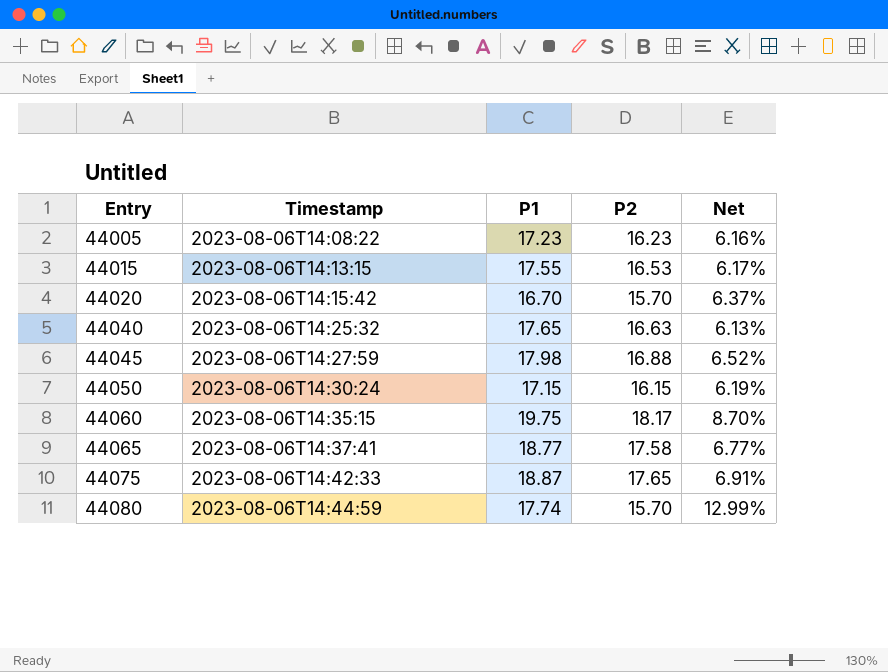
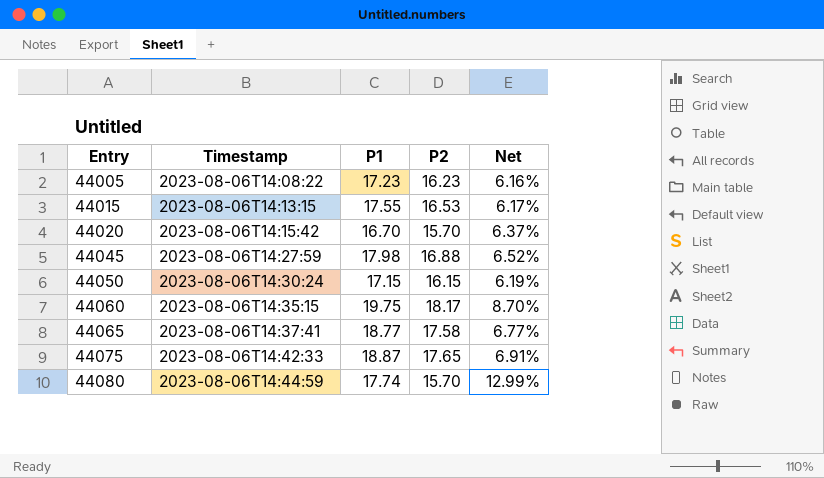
row 44040: 2023-08-06T14:25:32 | 17.65 | 16.63 | 6.13% -> none

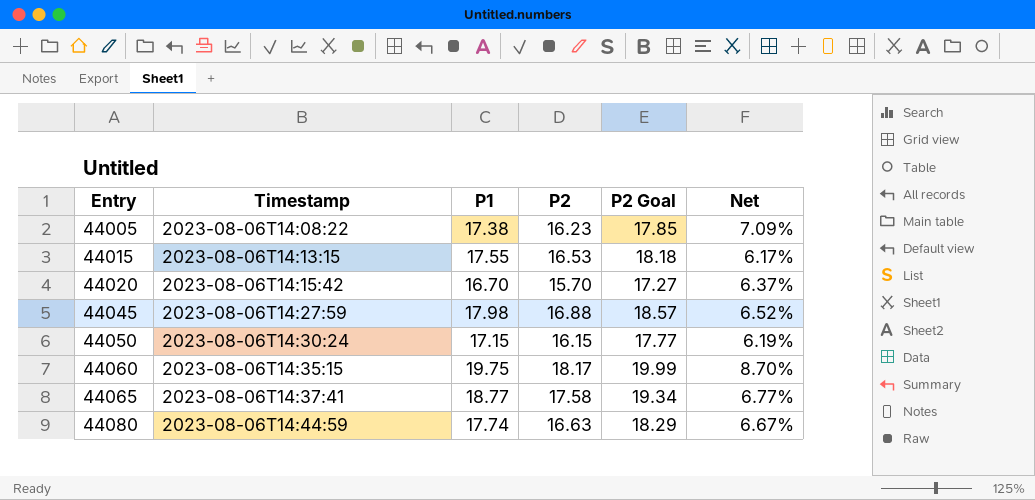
column P2 Goal | formula: none -> [P2] * 1.1
row 44075: 2023-08-06T14:42:33 | 18.87 | 17.65 | 6.91% -> none
44005 | P1: 17.23 -> 17.38
44005 | Net: 6.16% -> 7.09%
44080 | P2: 15.70 -> 16.63
44080 | Net: 12.99% -> 6.67%

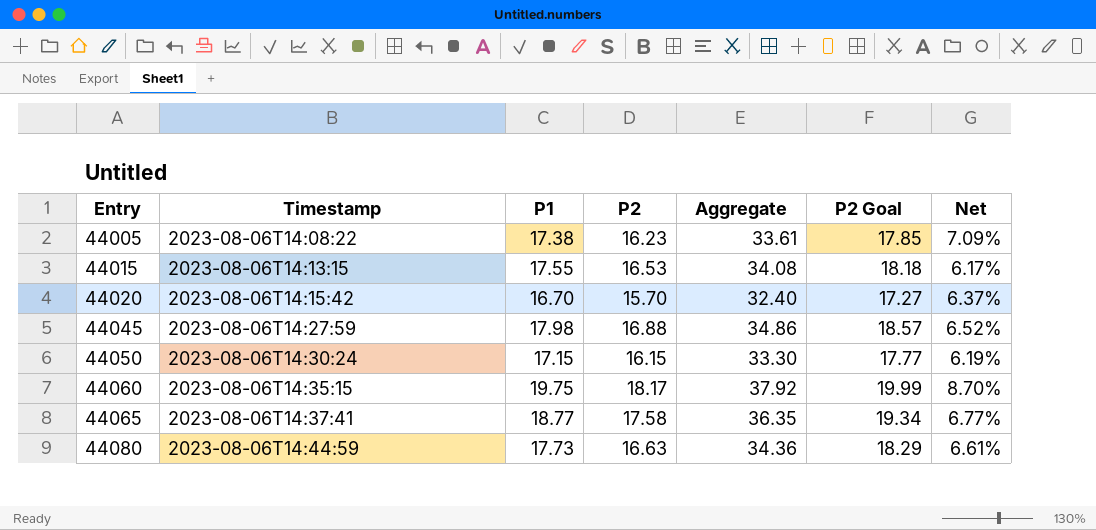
column Aggregate | formula: none -> [P1] + [P2]
44080 | P1: 17.74 -> 17.73
44080 | Net: 6.67% -> 6.61%

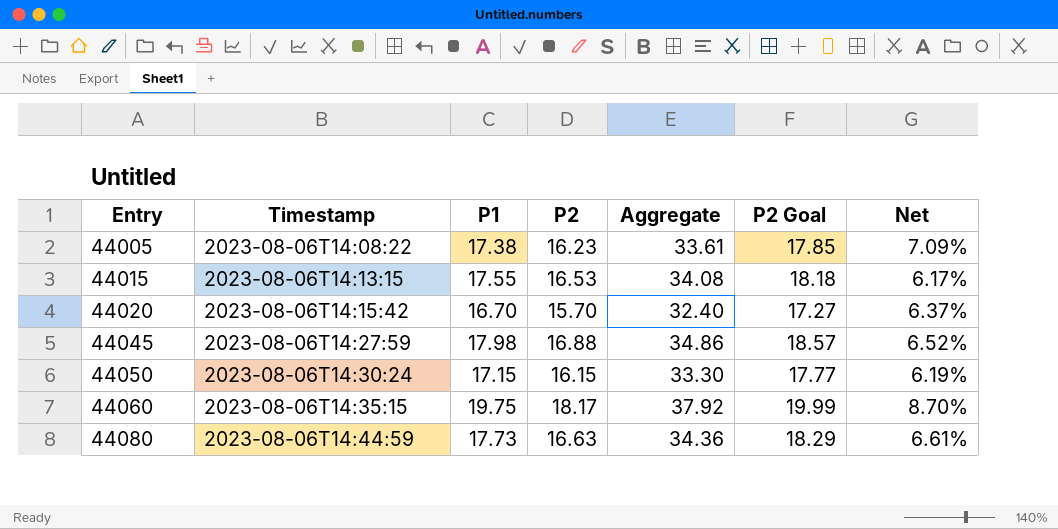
row 44065: 2023-08-06T14:37:41 | 18.77 | 17.58 | 36.35 | 19.34 | 6.77% -> none

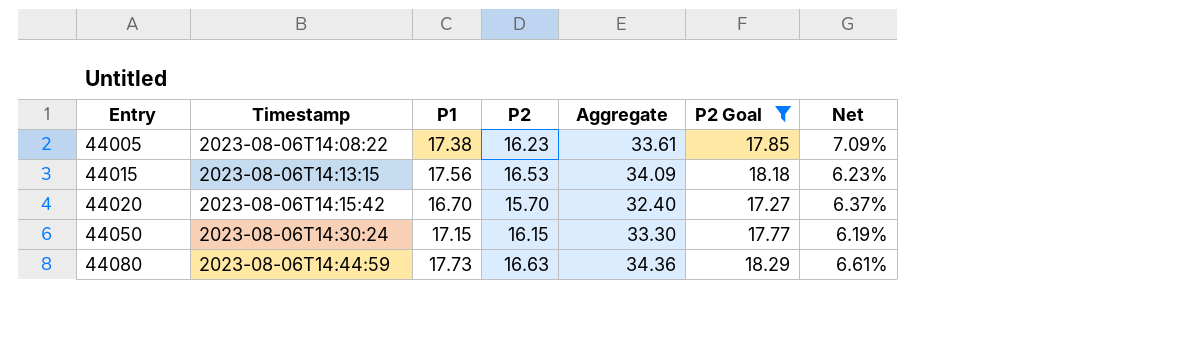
filter: none -> P2 Goal <= 18.29
44015 | P1: 17.55 -> 17.56
44015 | Aggregate: 34.08 -> 34.09
44015 | Net: 6.17% -> 6.23%

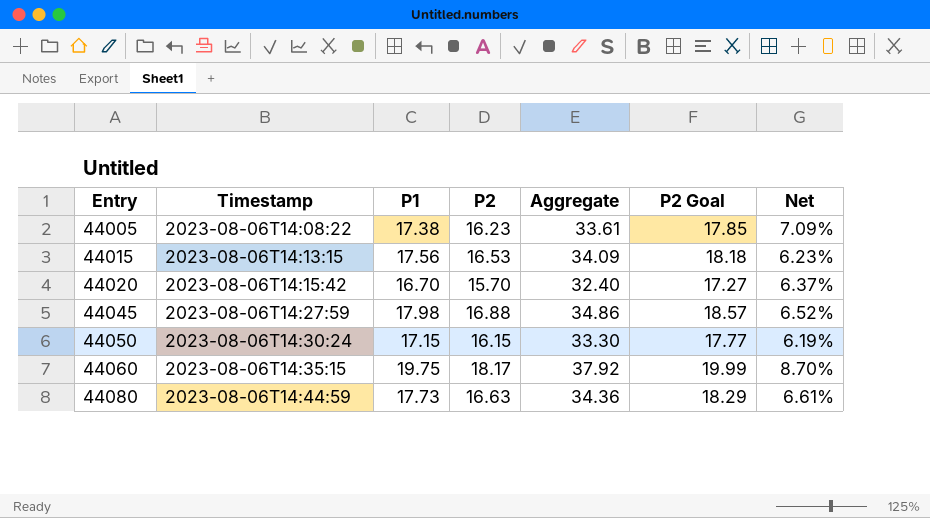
filter: P2 Goal <= 18.29 -> none

